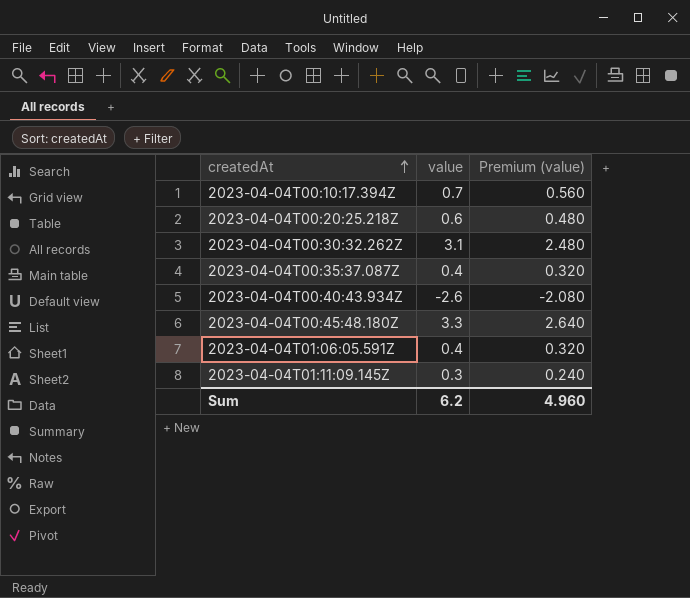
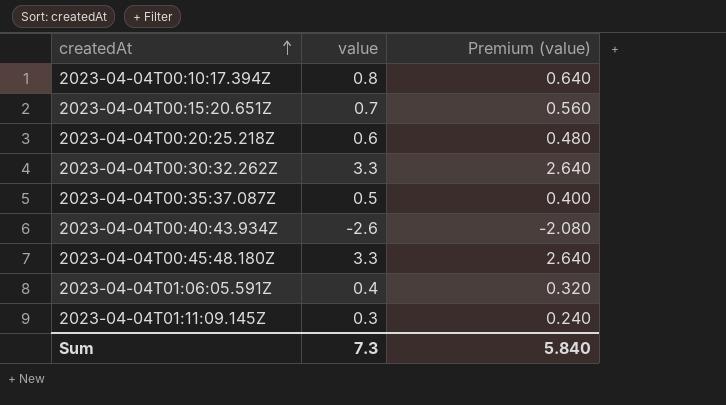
2023-04-04T00:10:17.394Z | value: 0.7 -> 0.8
2023-04-04T00:10:17.394Z | Premium (value): 0.560 -> 0.640
row 2023-04-04T00:15:20.651Z: none -> 0.7 | 0.560
2023-04-04T00:30:32.262Z | value: 3.1 -> 3.3
2023-04-04T00:30:32.262Z | Premium (value): 2.480 -> 2.640
2023-04-04T00:35:37.087Z | value: 0.4 -> 0.5
2023-04-04T00:35:37.087Z | Premium (value): 0.320 -> 0.400
Sum | value: 6.2 -> 7.3
Sum | Premium (value): 4.960 -> 5.840

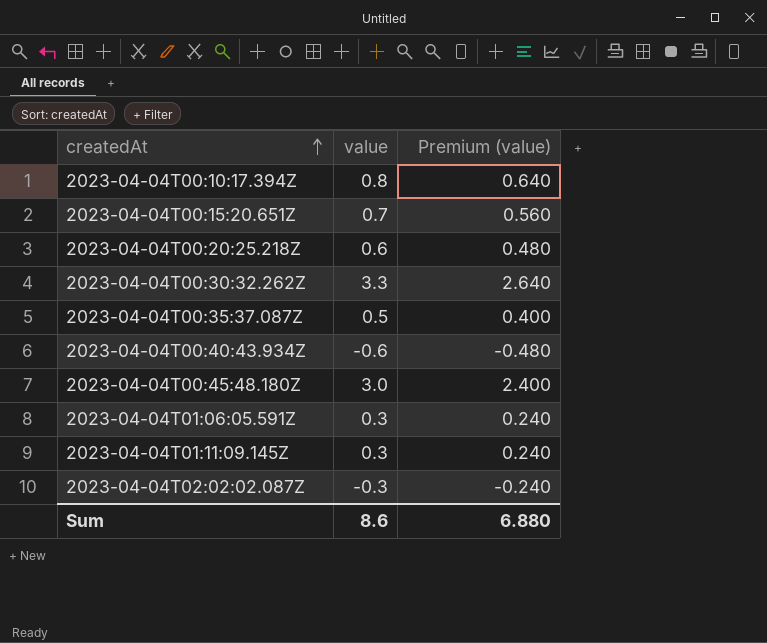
2023-04-04T00:40:43.934Z | value: -2.6 -> -0.6
2023-04-04T00:40:43.934Z | Premium (value): -2.080 -> -0.480
2023-04-04T00:45:48.180Z | value: 3.3 -> 3.0
2023-04-04T00:45:48.180Z | Premium (value): 2.640 -> 2.400
2023-04-04T01:06:05.591Z | value: 0.4 -> 0.3
2023-04-04T01:06:05.591Z | Premium (value): 0.320 -> 0.240
row 2023-04-04T02:02:02.087Z: none -> -0.3 | -0.240
Sum | value: 7.3 -> 8.6
Sum | Premium (value): 5.840 -> 6.880

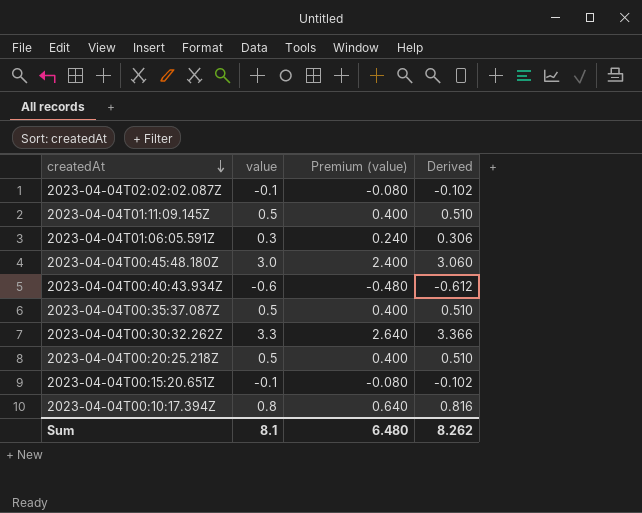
row order: createdAt ascending -> createdAt descending
column Derived | formula: none -> [value] * 1.02
2023-04-04T02:02:02.087Z | value: -0.3 -> -0.1
2023-04-04T02:02:02.087Z | Premium (value): -0.240 -> -0.080
2023-04-04T01:11:09.145Z | value: 0.3 -> 0.5
2023-04-04T01:11:09.145Z | Premium (value): 0.240 -> 0.400
2023-04-04T00:20:25.218Z | value: 0.6 -> 0.5
2023-04-04T00:20:25.218Z | Premium (value): 0.480 -> 0.400
2023-04-04T00:15:20.651Z | value: 0.7 -> -0.1
2023-04-04T00:15:20.651Z | Premium (value): 0.560 -> -0.080
Sum | value: 8.6 -> 8.1
Sum | Premium (value): 6.880 -> 6.480

